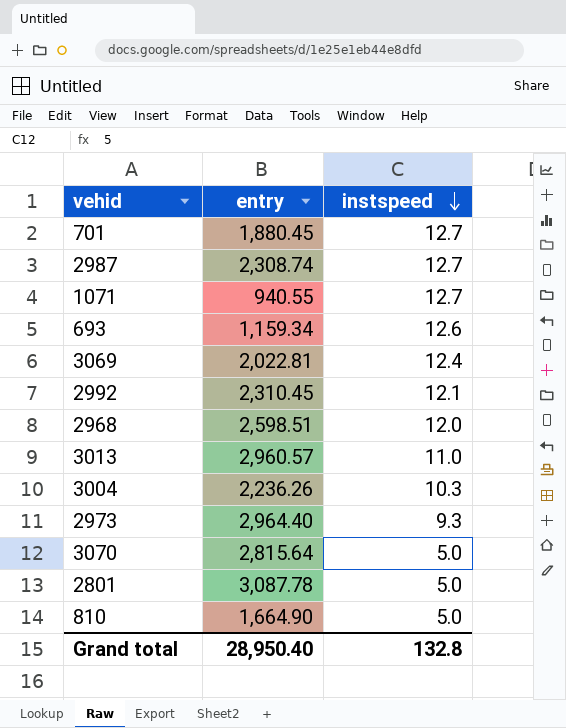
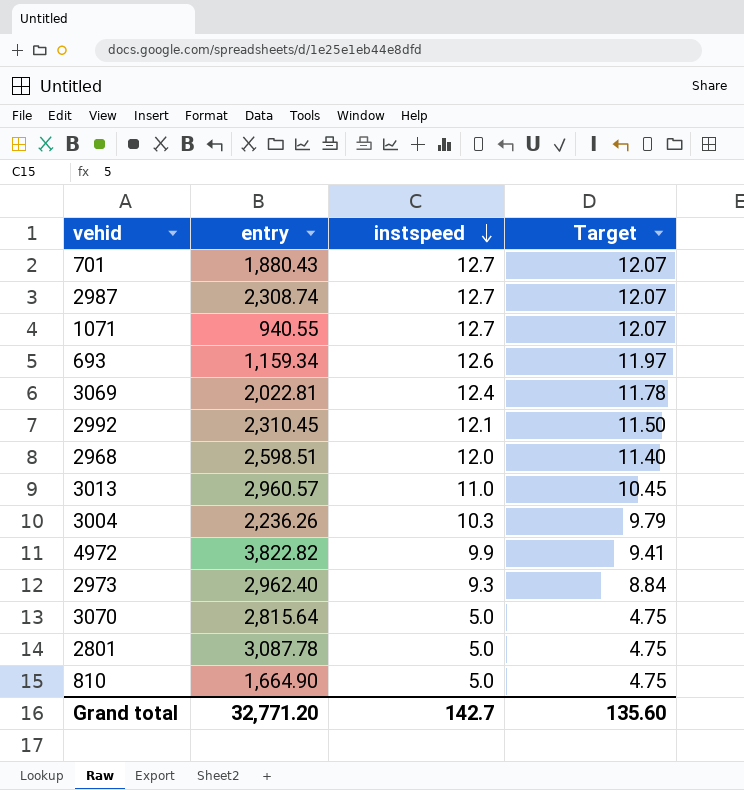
column Target | formula: none -> [instspeed] * 0.95
701 | entry: 1,880.45 -> 1,880.43
row 4972: none -> 3,822.82 | 9.9 | 9.41
2973 | entry: 2,964.40 -> 2,962.40
Grand total | entry: 28,950.40 -> 32,771.20
Grand total | instspeed: 132.8 -> 142.7

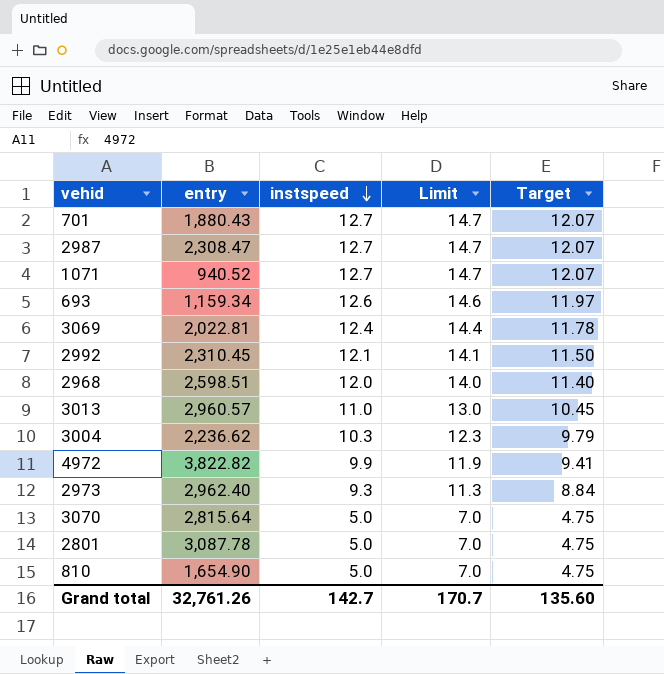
column Limit | formula: none -> [instspeed] + 2
2987 | entry: 2,308.74 -> 2,308.47
1071 | entry: 940.55 -> 940.52
3004 | entry: 2,236.26 -> 2,236.62
810 | entry: 1,664.90 -> 1,654.90
Grand total | entry: 32,771.20 -> 32,761.26

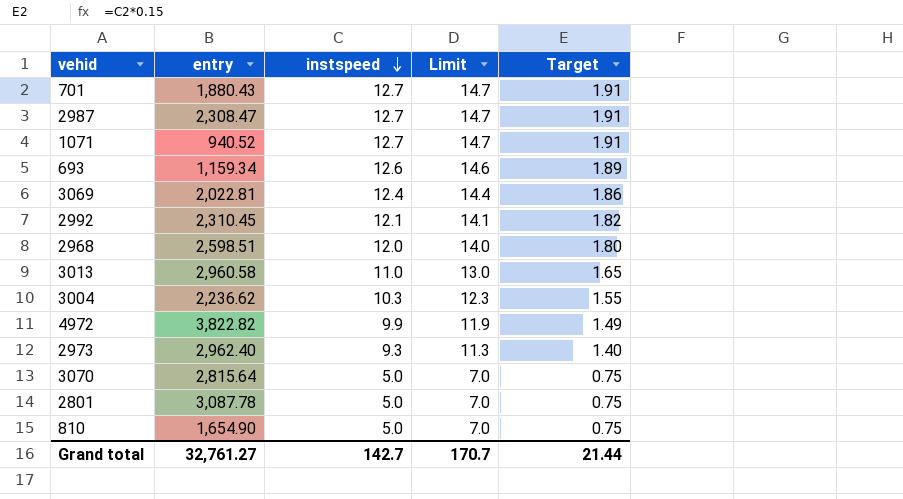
column Target | formula: [instspeed] * 0.95 -> [instspeed] * 0.15
3013 | entry: 2,960.57 -> 2,960.58
Grand total | entry: 32,761.26 -> 32,761.27
Grand total | Target: 135.60 -> 21.44

